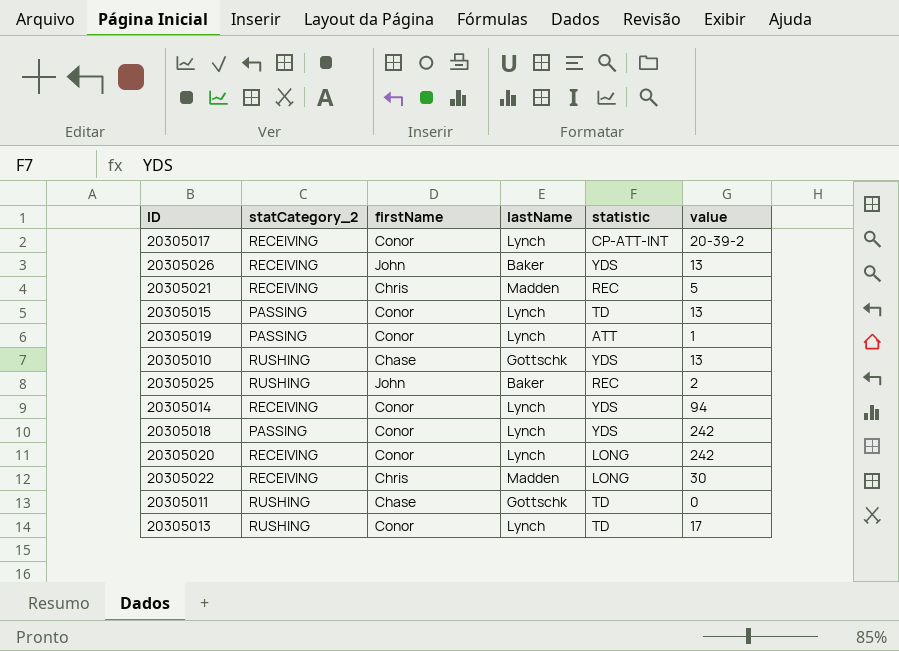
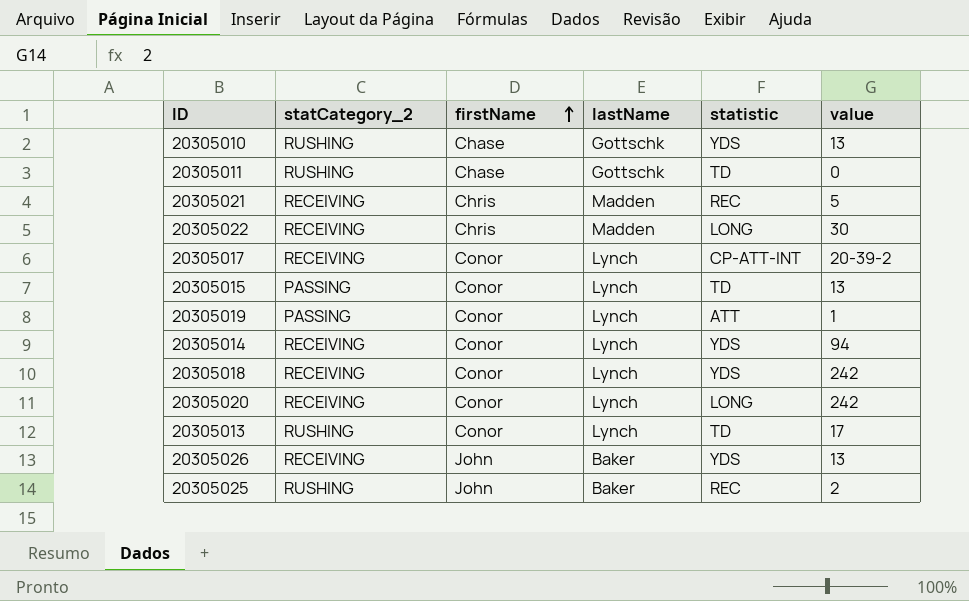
row order: none -> firstName ascending
20305018 | statCategory_2: PASSING -> RECEIVING

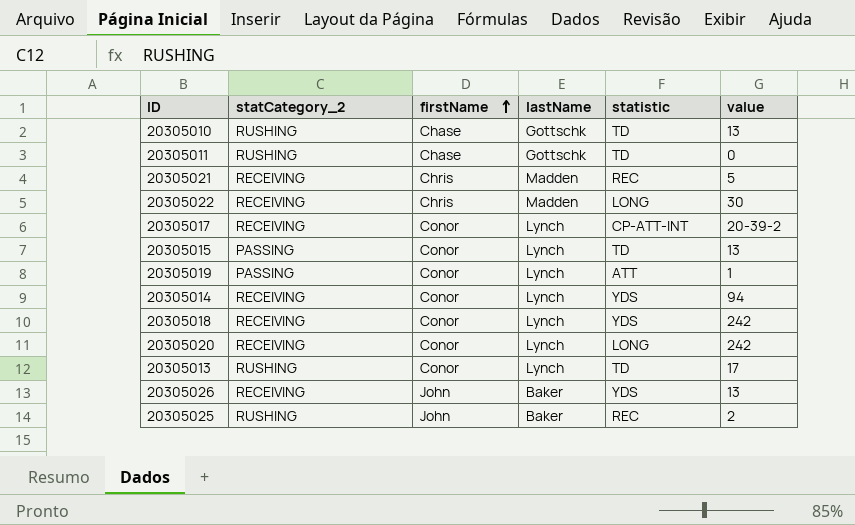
20305010 | statistic: YDS -> TD

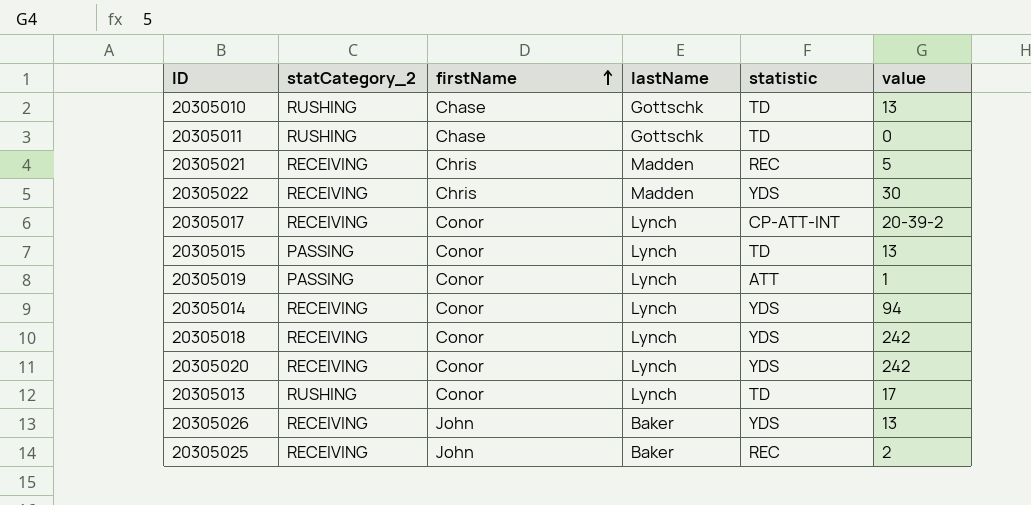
20305022 | statistic: LONG -> YDS
20305020 | statistic: LONG -> YDS
20305025 | statCategory_2: RUSHING -> RECEIVING

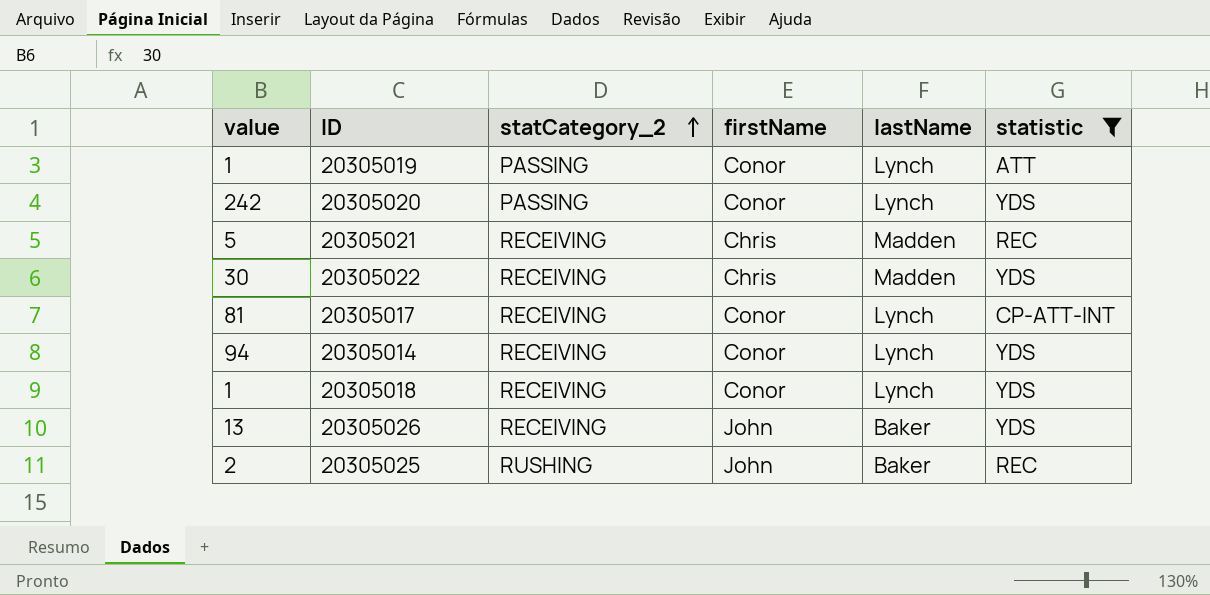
filter: none -> statistic != TD
row order: firstName ascending -> statCategory_2 ascending
column value | position: 6 -> 1
20305020 | statCategory_2: RECEIVING -> PASSING
20305017 | value: 20-39-2 -> 81
20305018 | value: 242 -> 1
20305025 | statCategory_2: RECEIVING -> RUSHING

